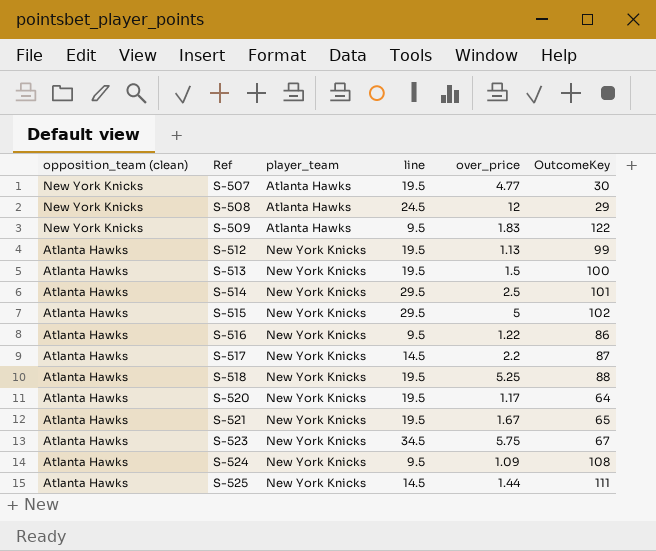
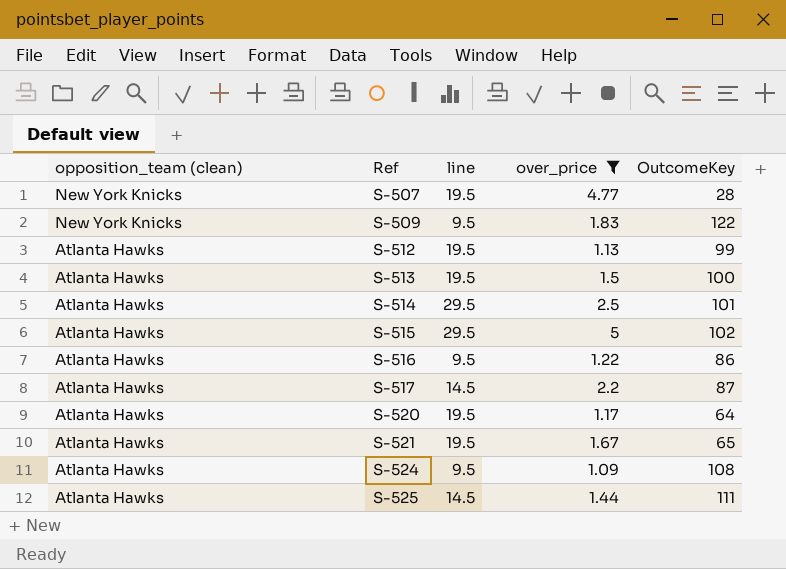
filter: none -> over_price <= 5
column player_team | position: 3 -> none
S-507 | OutcomeKey: 30 -> 28

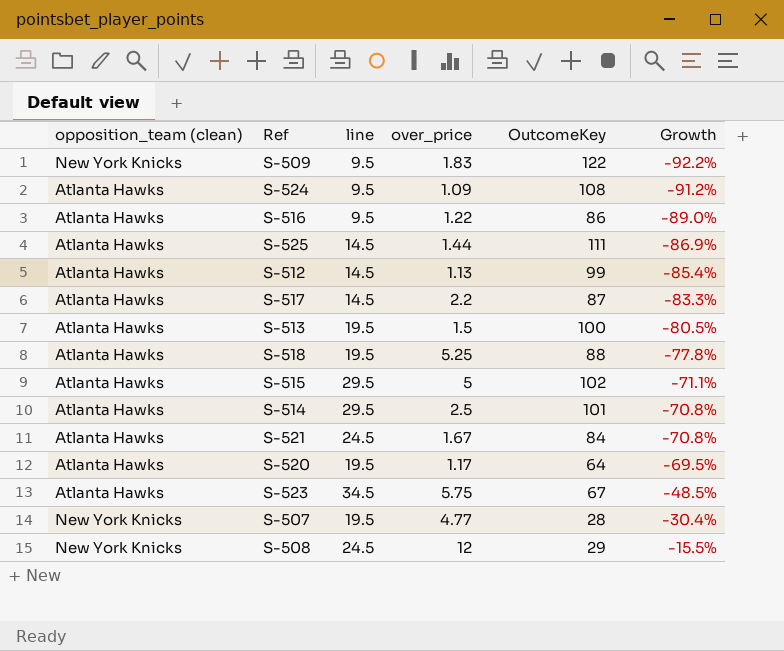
filter: over_price <= 5 -> none
row order: opposition_team (clean) descending -> Growth ascending
column Growth | formula: none -> ([line] - [OutcomeKey]) / [OutcomeKey]
S-512 | line: 19.5 -> 14.5
S-521 | line: 19.5 -> 24.5
S-521 | OutcomeKey: 65 -> 84

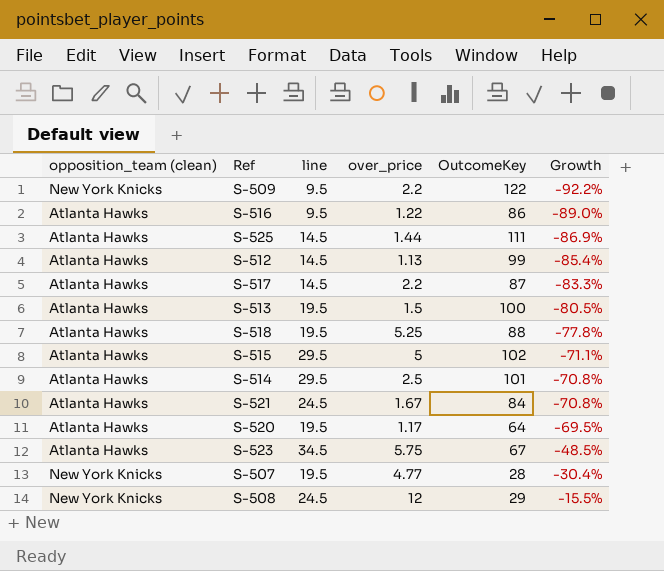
row S-524: Atlanta Hawks | 9.5 | 1.09 | 108 | -91.2% -> none
S-509 | over_price: 1.83 -> 2.2

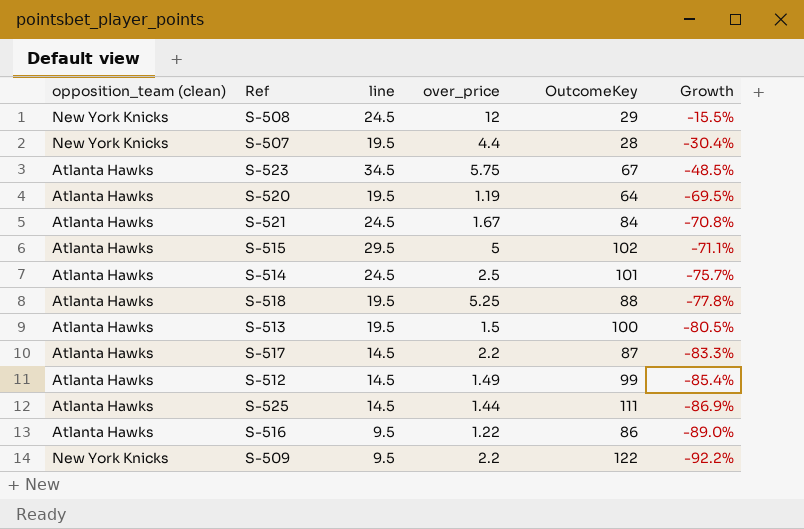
row order: Growth ascending -> Growth descending
S-507 | over_price: 4.77 -> 4.4
S-520 | over_price: 1.17 -> 1.19
S-514 | line: 29.5 -> 24.5
S-514 | Growth: -70.8% -> -75.7%
S-512 | over_price: 1.13 -> 1.49

